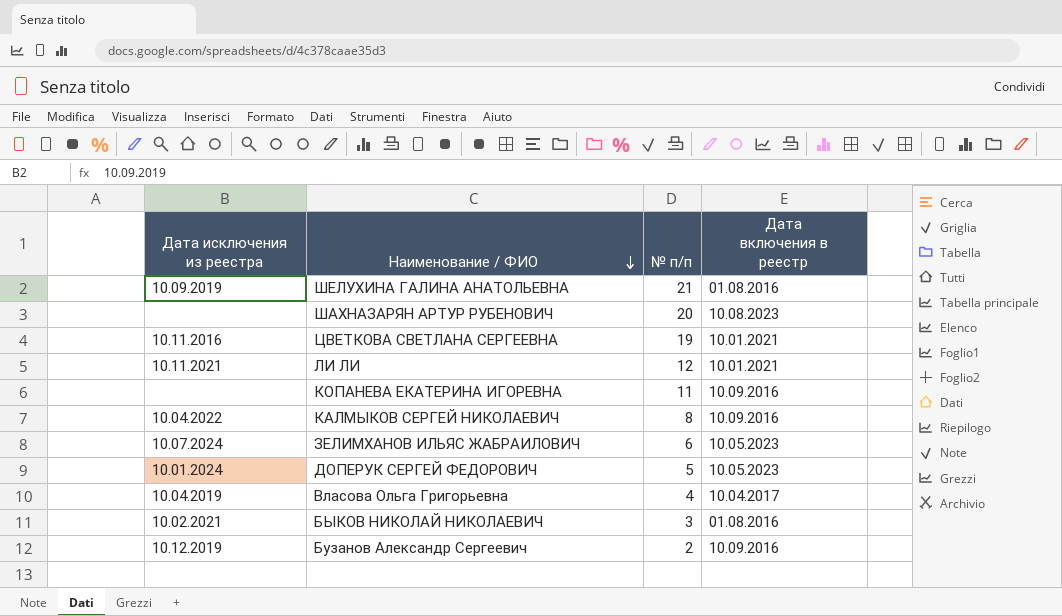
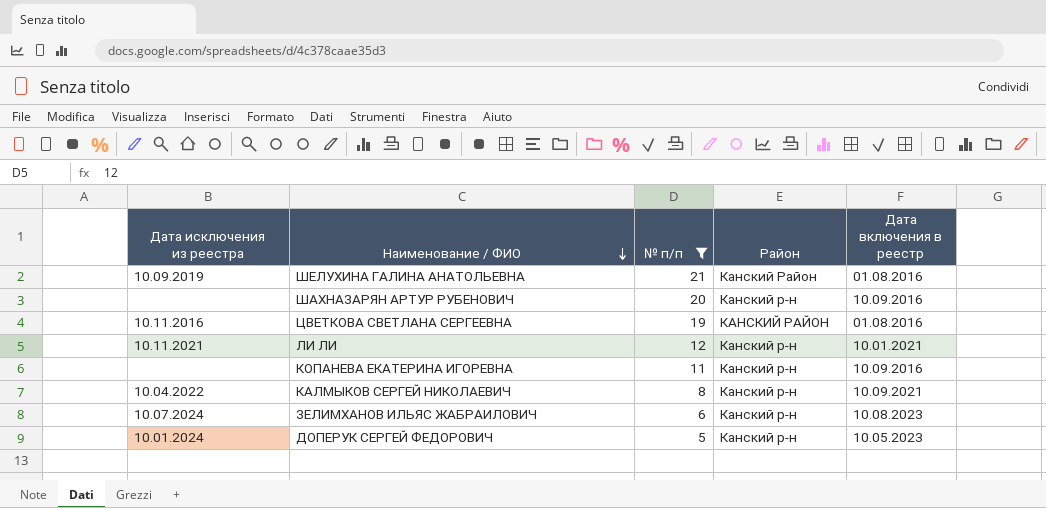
filter: none -> № п/п >= 5
column Район | position: none -> 4
ШАХНАЗАРЯН АРТУР РУБЕНОВИЧ | Дата включения в реестр: 10.08.2023 -> 10.09.2016
ЦВЕТКОВА СВЕТЛАНА СЕРГЕЕВНА | Дата включения в реестр: 10.01.2021 -> 01.08.2016
КАЛМЫКОВ СЕРГЕЙ НИКОЛАЕВИЧ | Дата включения в реестр: 10.09.2016 -> 10.09.2021
ЗЕЛИМХАНОВ ИЛЬЯС ЖАБРАИЛОВИЧ | Дата включения в реестр: 10.05.2023 -> 10.08.2023

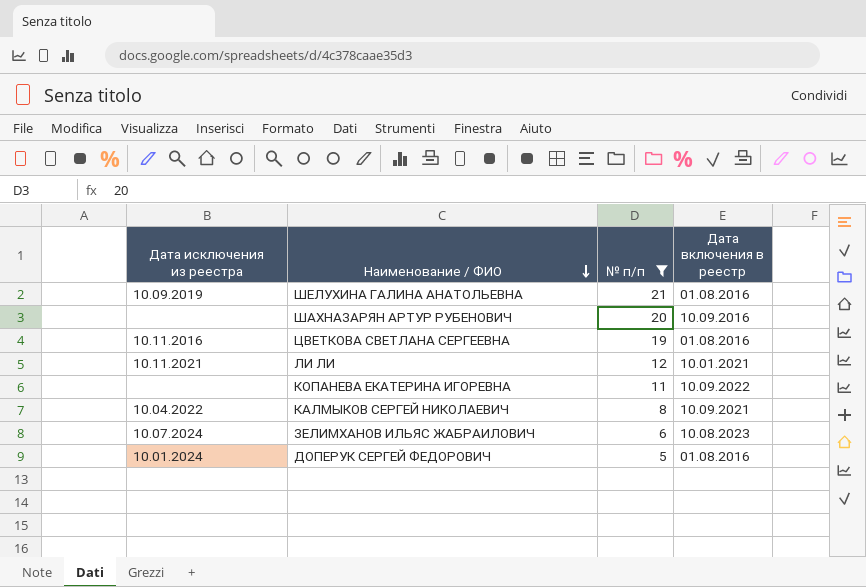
column Район | position: 4 -> none
КОПАНЕВА ЕКАТЕРИНА ИГОРЕВНА | Дата включения в реестр: 10.09.2016 -> 10.09.2022
ДОПЕРУК СЕРГЕЙ ФЕДОРОВИЧ | Дата включения в реестр: 10.05.2023 -> 01.08.2016

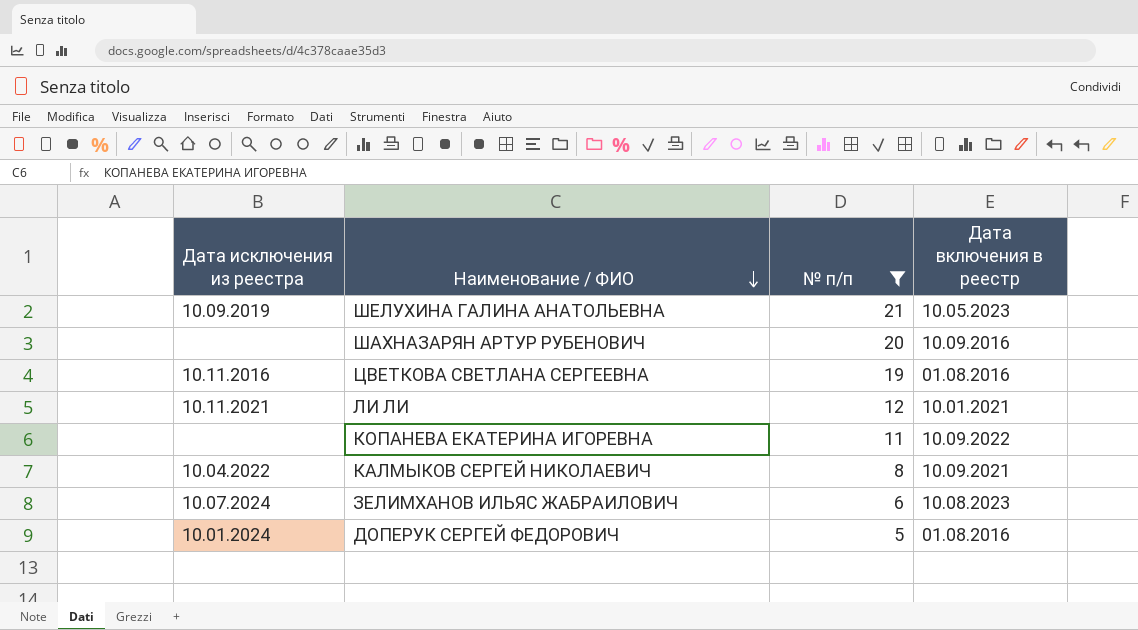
ШЕЛУХИНА ГАЛИНА АНАТОЛЬЕВНА | Дата включения в реестр: 01.08.2016 -> 10.05.2023

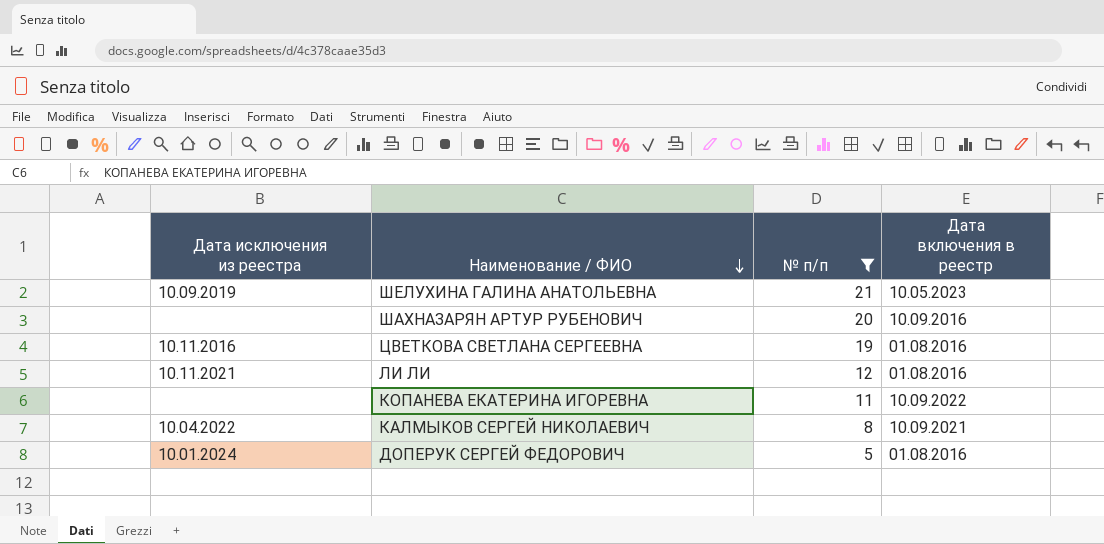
row ЗЕЛИМХАНОВ ИЛЬЯС ЖАБРАИЛОВИЧ: 10.07.2024 | 6 | 10.08.2023 -> none
ЛИ ЛИ | Дата включения в реестр: 10.01.2021 -> 01.08.2016

